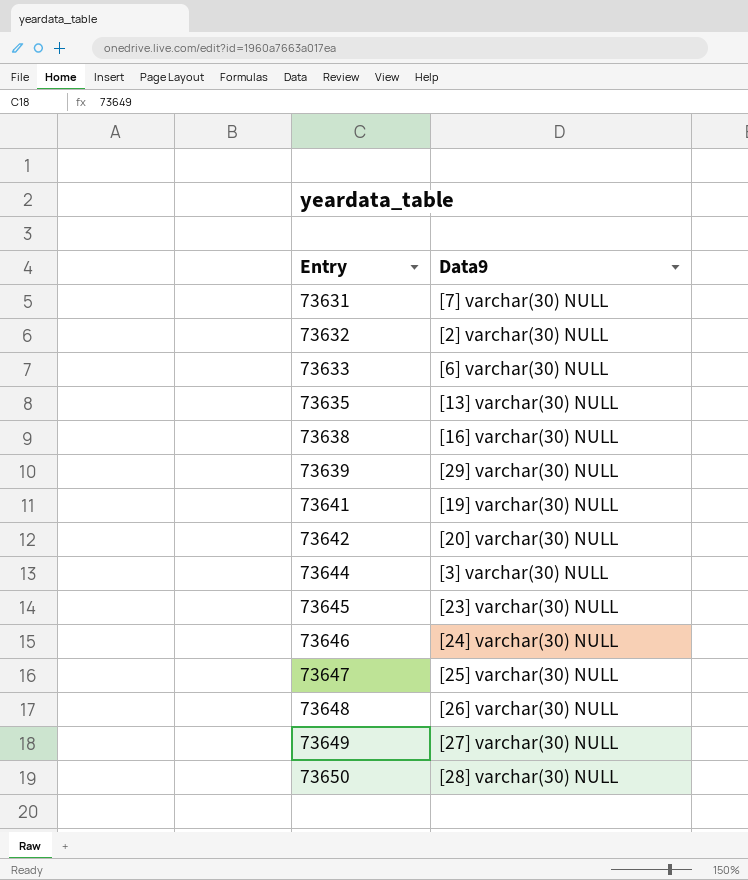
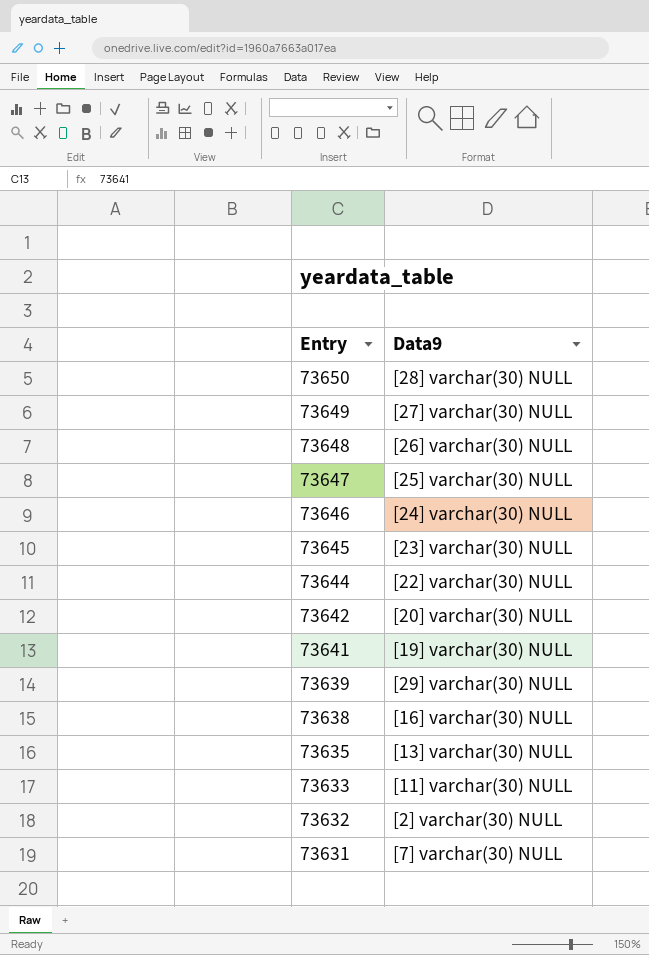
row order: Entry ascending -> Entry descending
73644 | Data9: [3] varchar(30) NULL -> [22] varchar(30) NULL
73633 | Data9: [6] varchar(30) NULL -> [11] varchar(30) NULL

